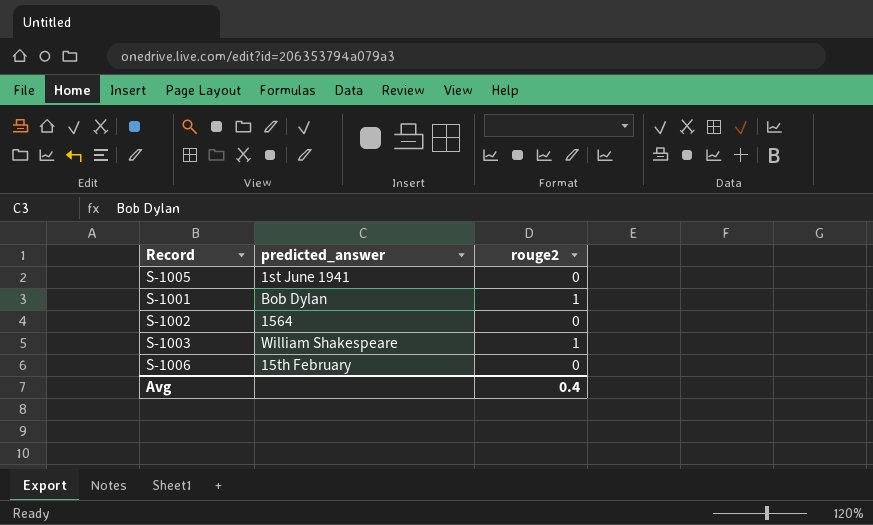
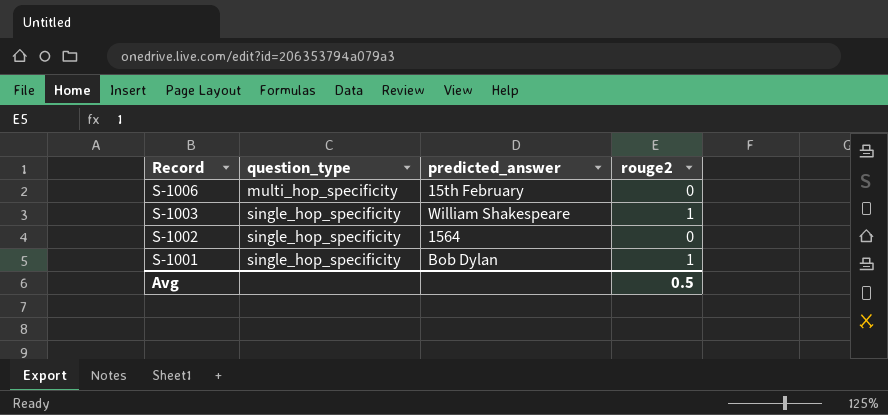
row order: none -> Record descending
column question_type | position: none -> 2
row S-1005: 1st June 1941 | 0 -> none
Avg | rouge2: 0.4 -> 0.5

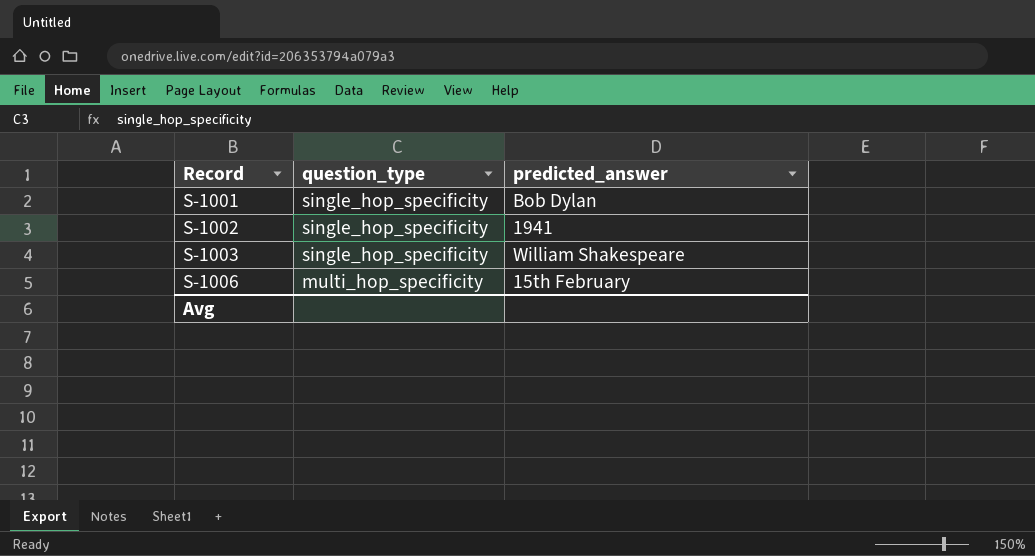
row order: Record descending -> Record ascending
column rouge2 | position: 4 -> none
S-1002 | predicted_answer: 1564 -> 1941

